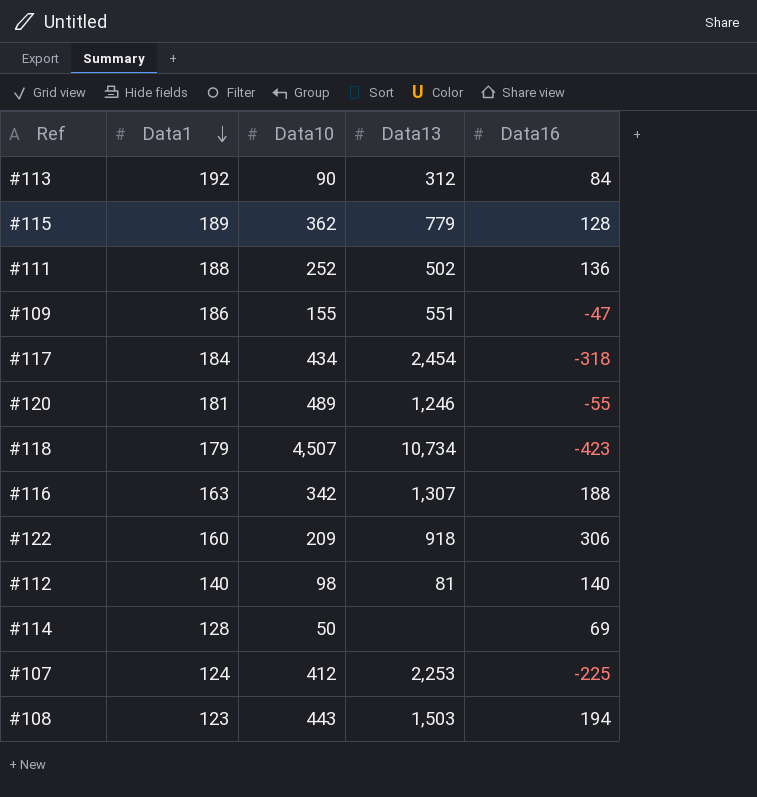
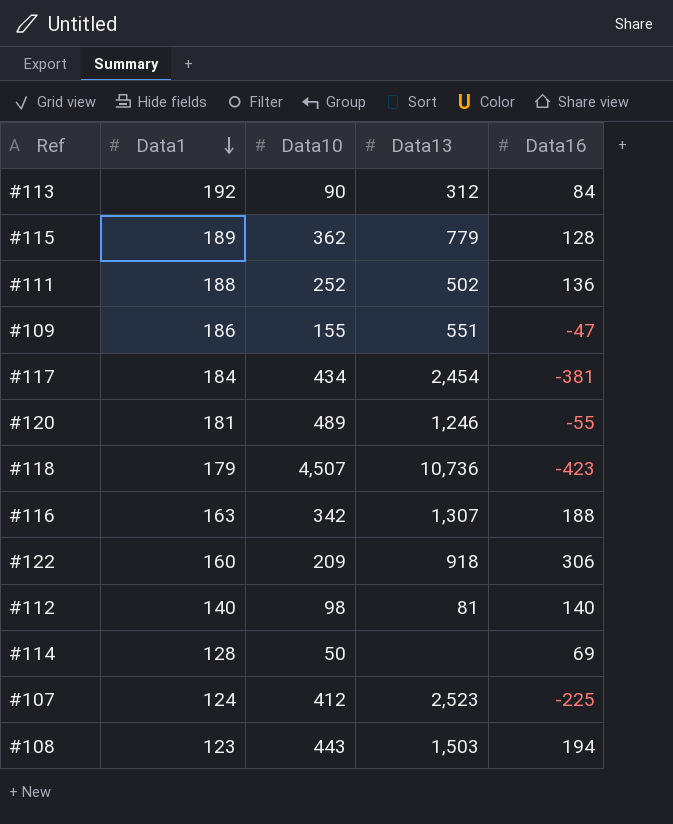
#117 | Data16: -318 -> -381
#118 | Data13: 10,734 -> 10,736
#107 | Data13: 2,253 -> 2,523

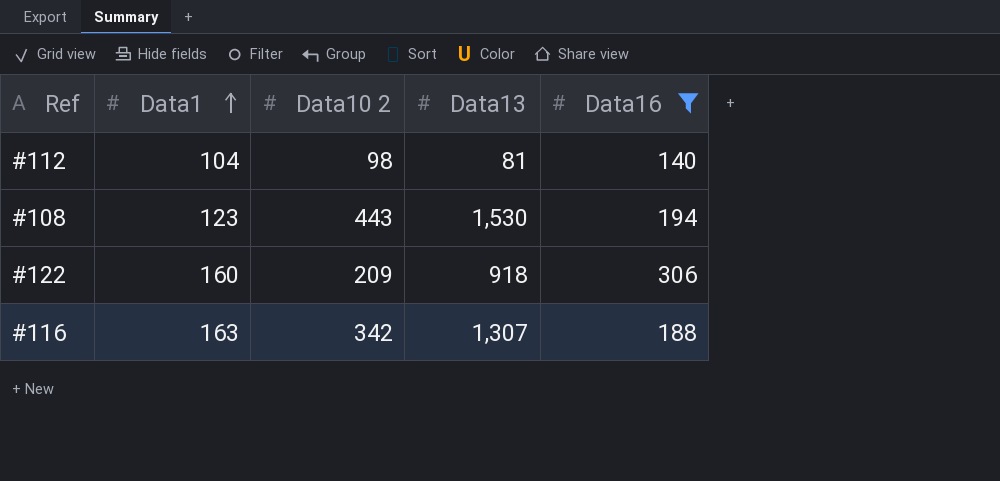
filter: none -> Data16 >= 140
row order: Data1 descending -> Data1 ascending
column name: Data10 -> Data10 2
#112 | Data1: 140 -> 104
#108 | Data13: 1,503 -> 1,530

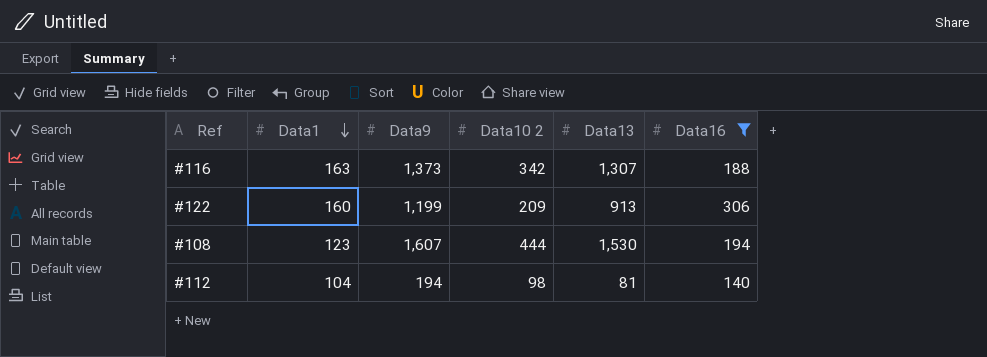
row order: Data1 ascending -> Data1 descending
column Data9 | position: none -> 3
#122 | Data13: 918 -> 913
#108 | Data10 2: 443 -> 444

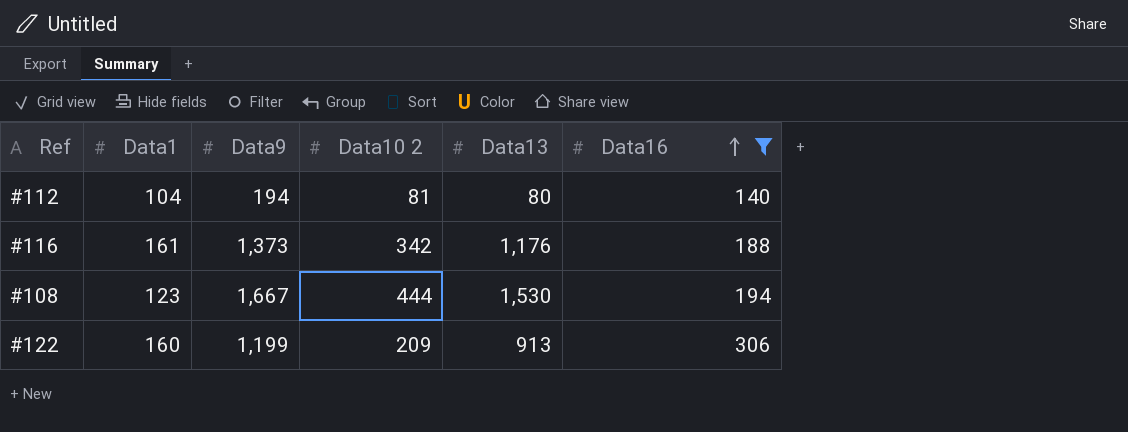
row order: Data1 descending -> Data16 ascending
#112 | Data10 2: 98 -> 81
#112 | Data13: 81 -> 80
#116 | Data1: 163 -> 161
#116 | Data13: 1,307 -> 1,176
#108 | Data9: 1,607 -> 1,667

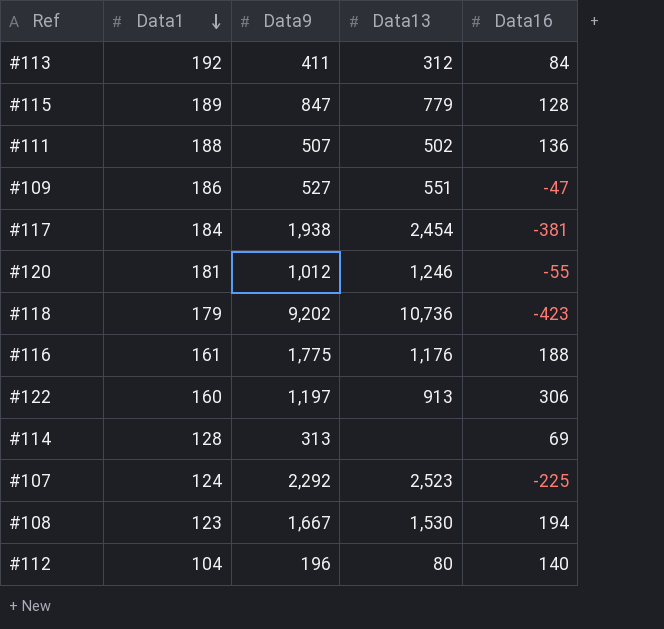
filter: Data16 >= 140 -> none
row order: Data16 ascending -> Data1 descending
column Data10 2 | position: 4 -> none
#116 | Data9: 1,373 -> 1,775
#122 | Data9: 1,199 -> 1,197
#112 | Data9: 194 -> 196

